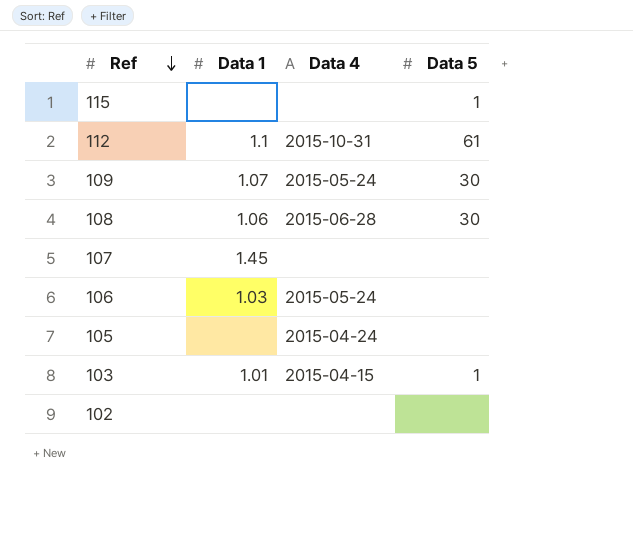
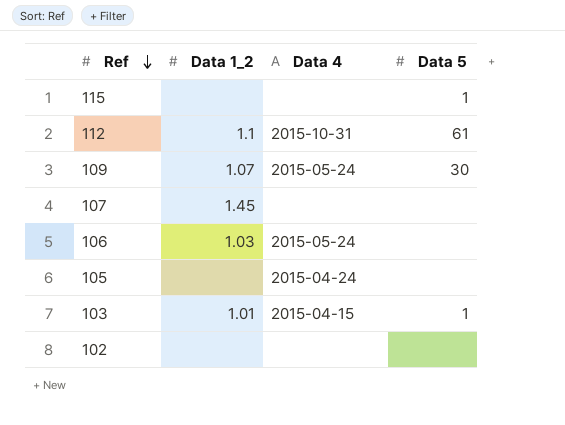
column name: Data 1 -> Data 1_2
row 108: 1.06 | 2015-06-28 | 30 -> none

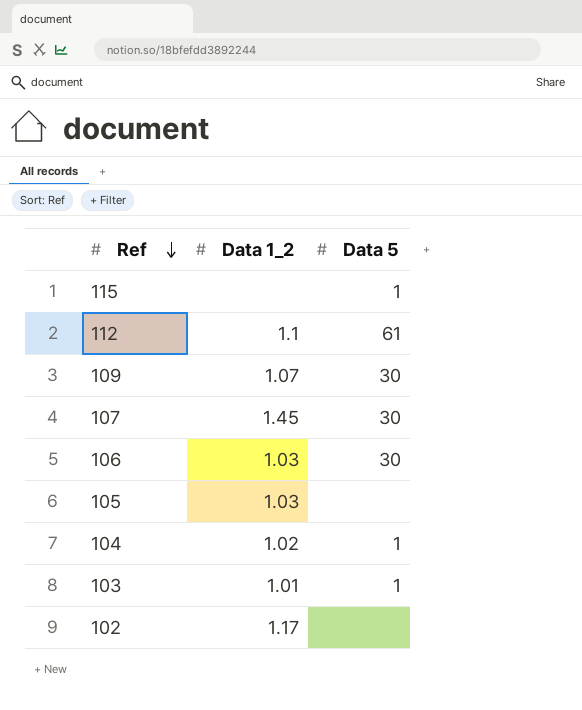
column Data 4 | position: 3 -> none
107 | Data 5: none -> 30
106 | Data 5: none -> 30
105 | Data 1_2: none -> 1.03
row 104: none -> 1.02 | 1
102 | Data 1_2: none -> 1.17

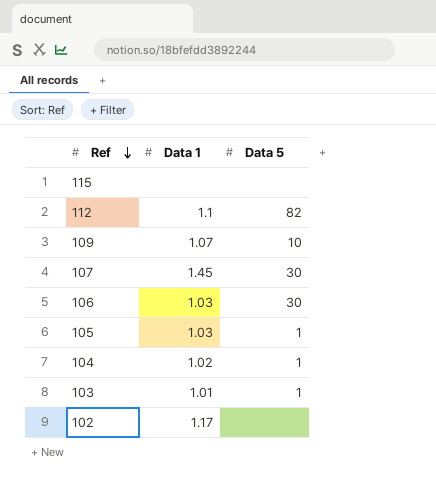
column name: Data 1_2 -> Data 1
115 | Data 5: 1 -> none
112 | Data 5: 61 -> 82
109 | Data 5: 30 -> 10
105 | Data 5: none -> 1

